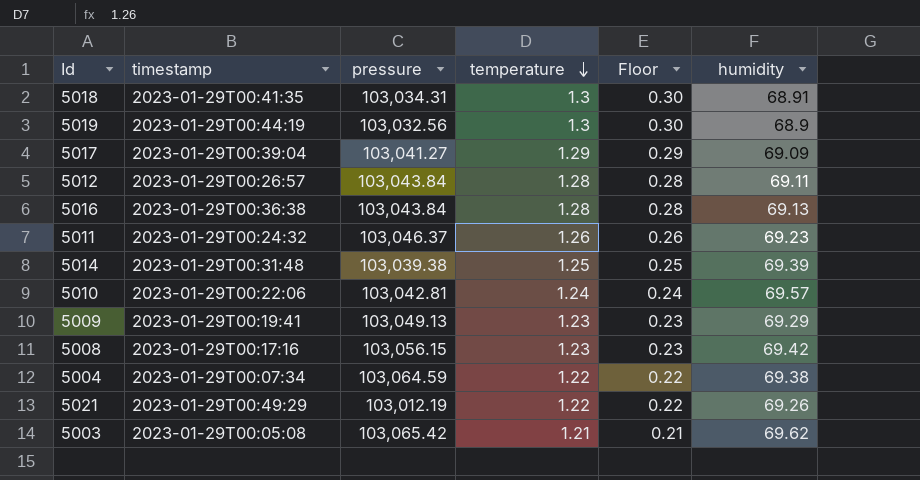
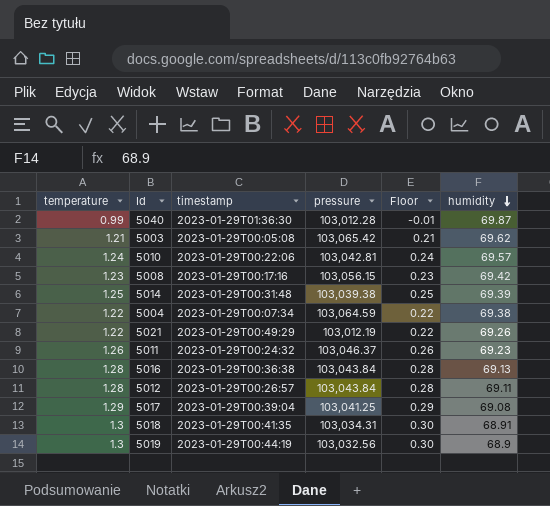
row order: temperature descending -> humidity descending
column temperature | position: 4 -> 1
row 5009: 2023-01-29T00:19:41 | 103,049.13 | 1.23 | 0.23 | 69.29 -> none
row 5040: none -> 0.99 | 2023-01-29T01:36:30 | 103,012.28 | -0.01 | 69.87
5017 | pressure: 103,041.27 -> 103,041.25
5017 | humidity: 69.09 -> 69.08

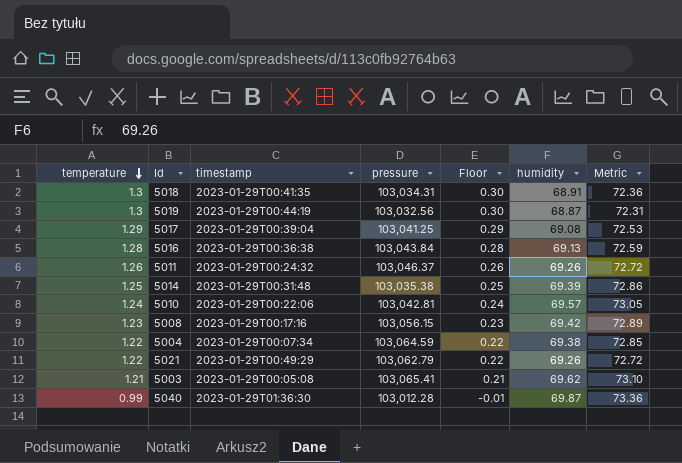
row order: humidity descending -> temperature descending
column Metric | formula: none -> [humidity] * 1.05
row 5012: 1.28 | 2023-01-29T00:26:57 | 103,043.84 | 0.28 | 69.11 -> none
5019 | humidity: 68.9 -> 68.87
5011 | humidity: 69.23 -> 69.26
5014 | pressure: 103,039.38 -> 103,035.38
5021 | pressure: 103,012.19 -> 103,062.79
5003 | pressure: 103,065.42 -> 103,065.41

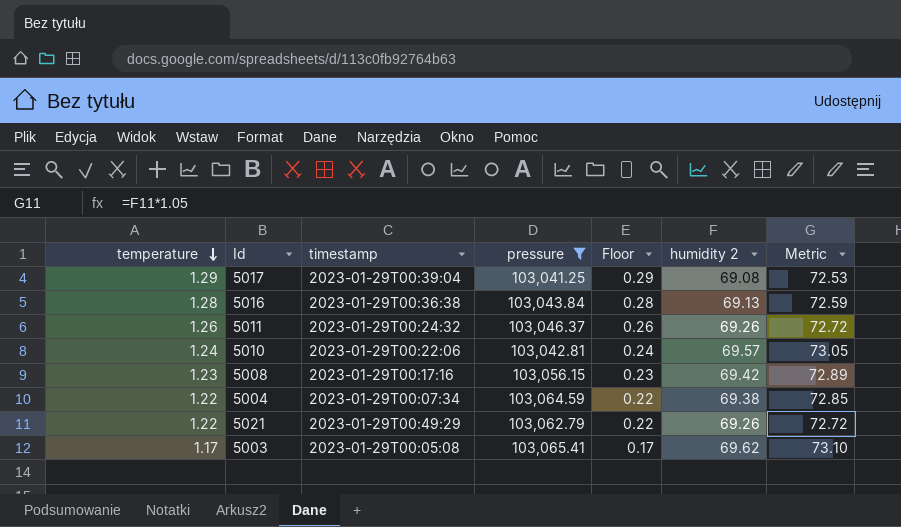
filter: none -> pressure >= 103,041.25
column name: humidity -> humidity 2
5003 | temperature: 1.21 -> 1.17
5003 | Floor: 0.21 -> 0.17

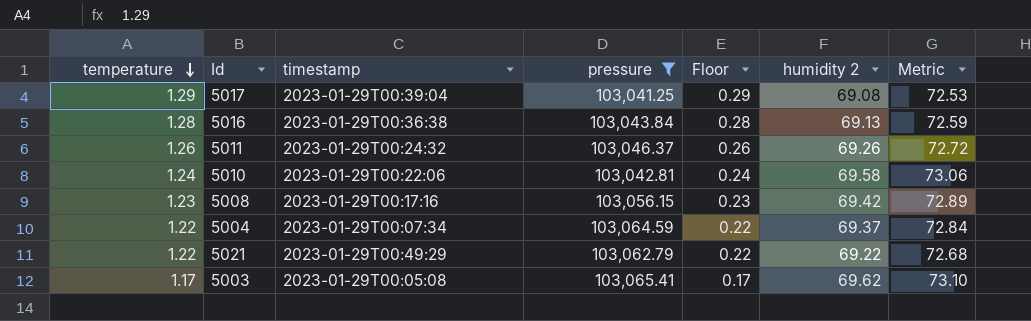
5010 | humidity 2: 69.57 -> 69.58
5010 | Metric: 73.05 -> 73.06
5004 | humidity 2: 69.38 -> 69.37
5004 | Metric: 72.85 -> 72.84
5021 | humidity 2: 69.26 -> 69.22
5021 | Metric: 72.72 -> 72.68

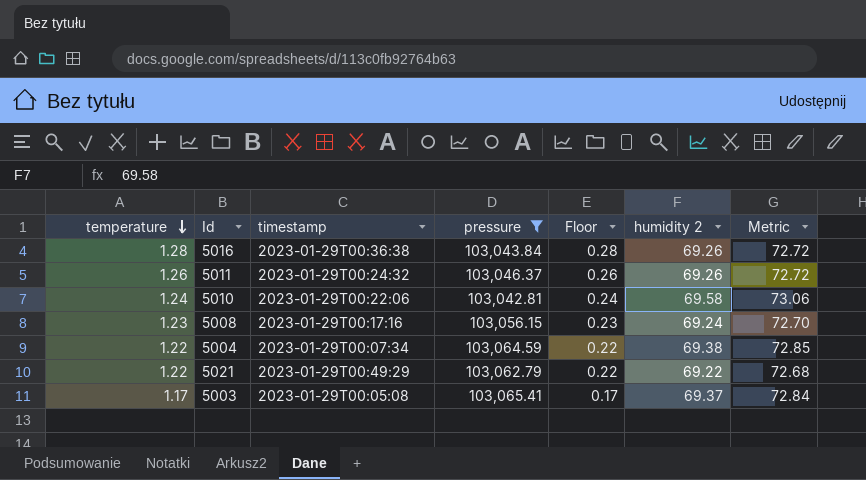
row 5017: 1.29 | 2023-01-29T00:39:04 | 103,041.25 | 0.29 | 69.08 | 72.53 -> none
5016 | humidity 2: 69.13 -> 69.26
5016 | Metric: 72.59 -> 72.72
5008 | humidity 2: 69.42 -> 69.24
5008 | Metric: 72.89 -> 72.70
5004 | humidity 2: 69.37 -> 69.38
5004 | Metric: 72.84 -> 72.85
5003 | humidity 2: 69.62 -> 69.37
5003 | Metric: 73.10 -> 72.84

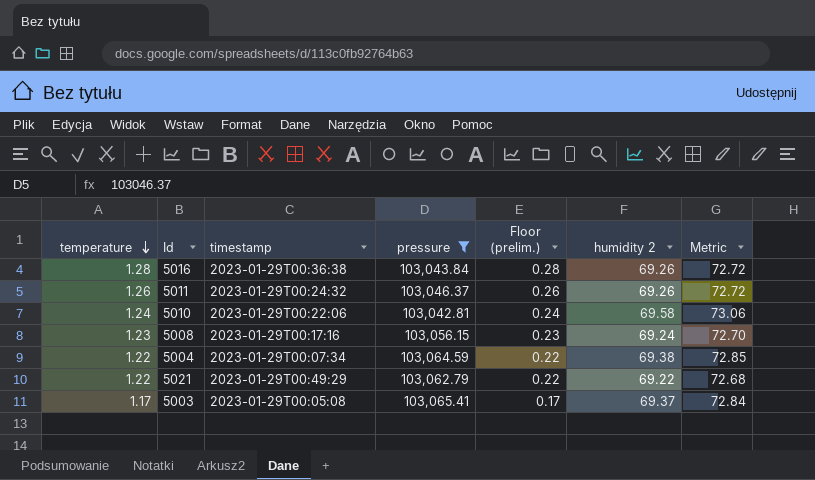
column name: Floor -> Floor (prelim.)

